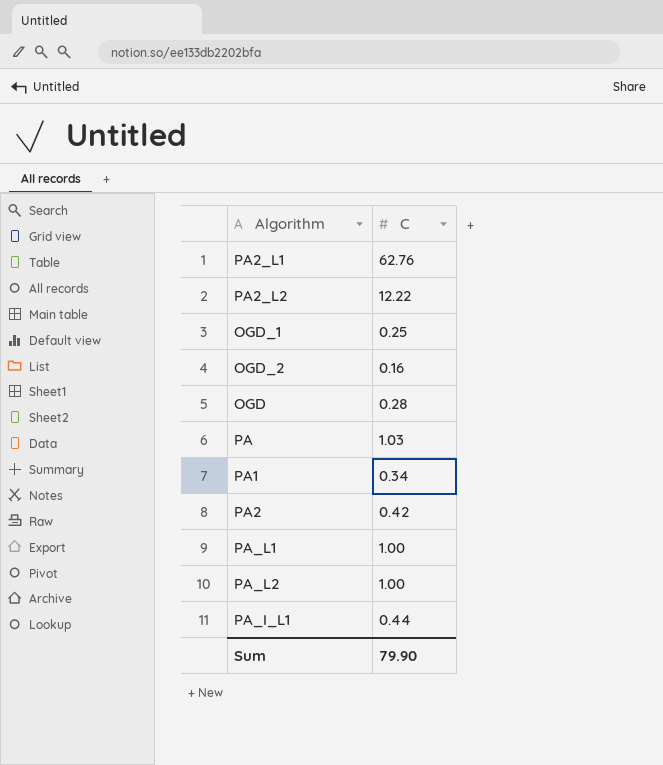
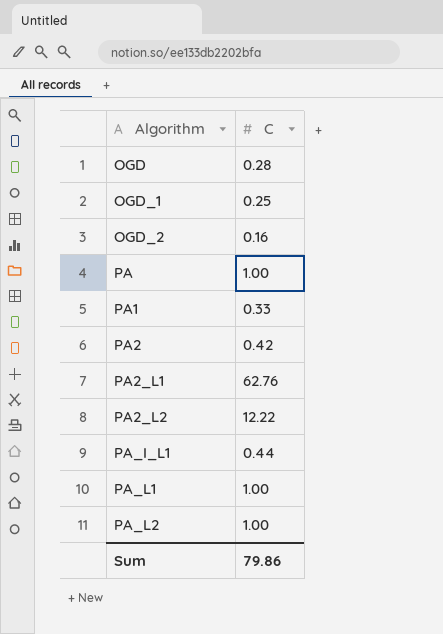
row order: none -> Algorithm ascending
PA | C: 1.03 -> 1.00
PA1 | C: 0.34 -> 0.33
Sum | C: 79.90 -> 79.86

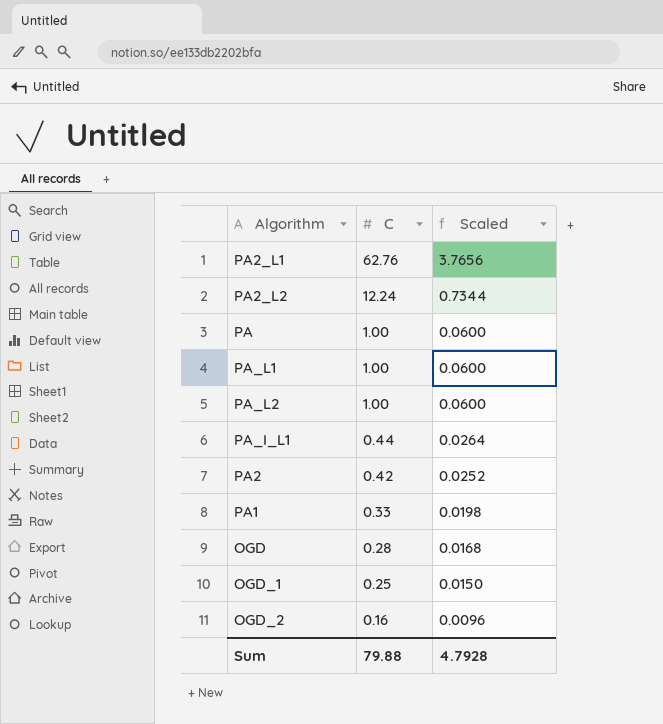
row order: Algorithm ascending -> C descending
column Scaled | formula: none -> [C] * 0.06
PA2_L2 | C: 12.22 -> 12.24
Sum | C: 79.86 -> 79.88

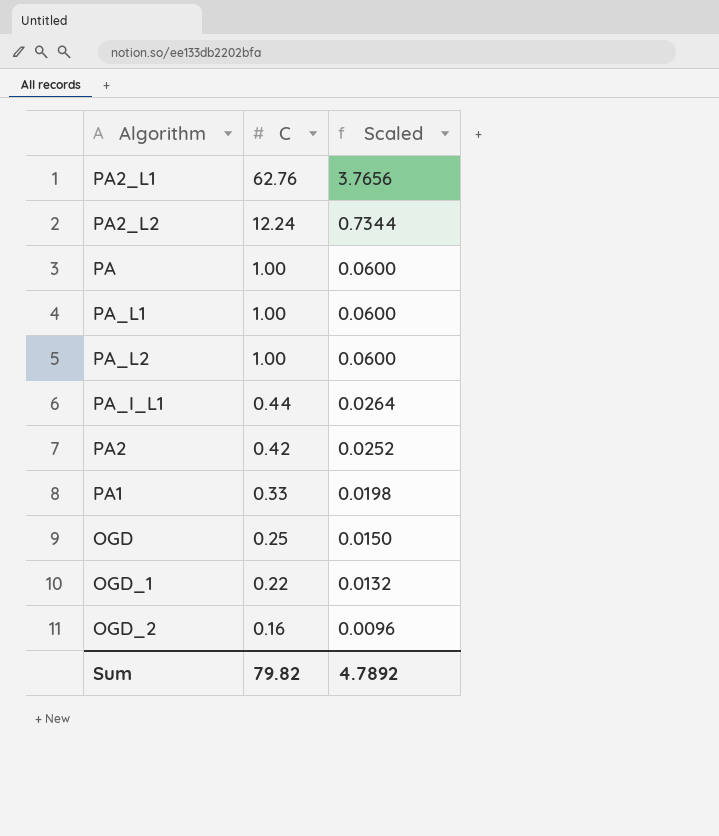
OGD | C: 0.28 -> 0.25
OGD | Scaled: 0.0168 -> 0.0150
OGD_1 | C: 0.25 -> 0.22
OGD_1 | Scaled: 0.0150 -> 0.0132
Sum | C: 79.88 -> 79.82
Sum | Scaled: 4.7928 -> 4.7892

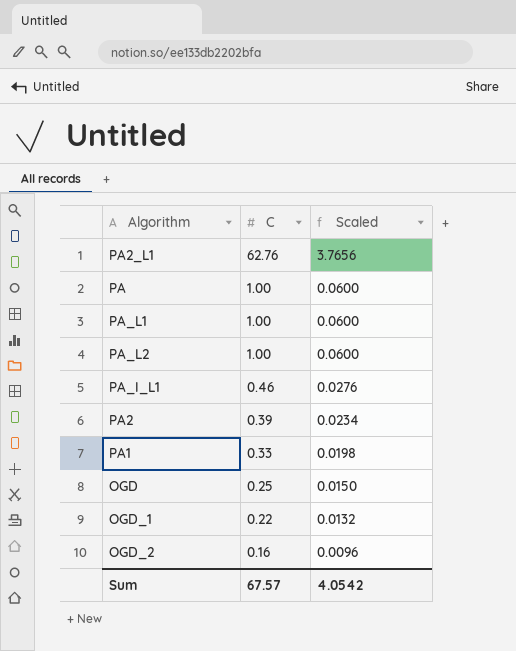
row PA2_L2: 12.24 | 0.7344 -> none
PA_I_L1 | C: 0.44 -> 0.46
PA_I_L1 | Scaled: 0.0264 -> 0.0276
PA2 | C: 0.42 -> 0.39
PA2 | Scaled: 0.0252 -> 0.0234
Sum | C: 79.82 -> 67.57
Sum | Scaled: 4.7892 -> 4.0542

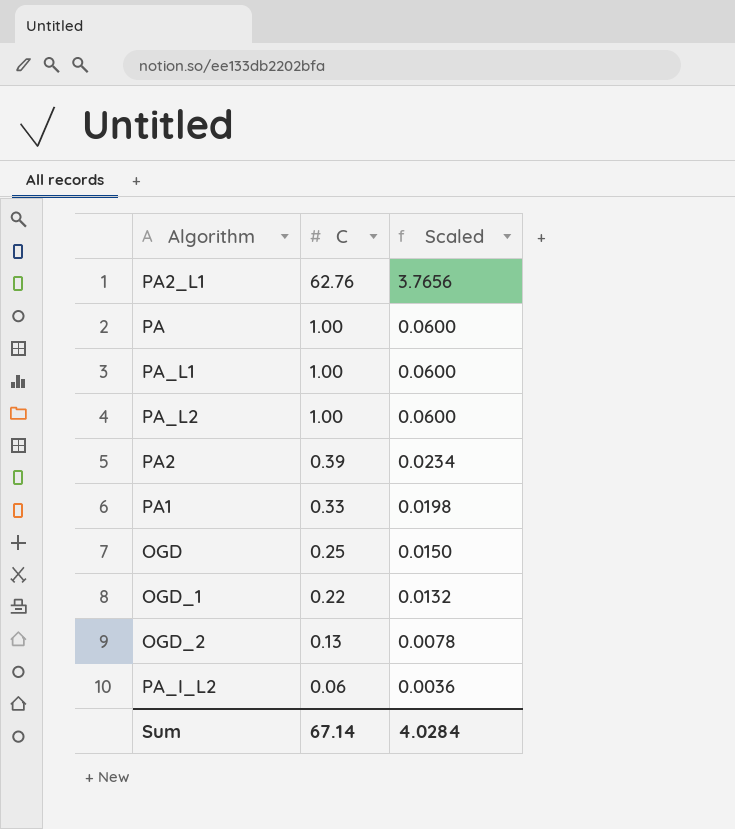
row PA_I_L1: 0.46 | 0.0276 -> none
OGD_2 | C: 0.16 -> 0.13
OGD_2 | Scaled: 0.0096 -> 0.0078
row PA_I_L2: none -> 0.06 | 0.0036
Sum | C: 67.57 -> 67.14
Sum | Scaled: 4.0542 -> 4.0284

